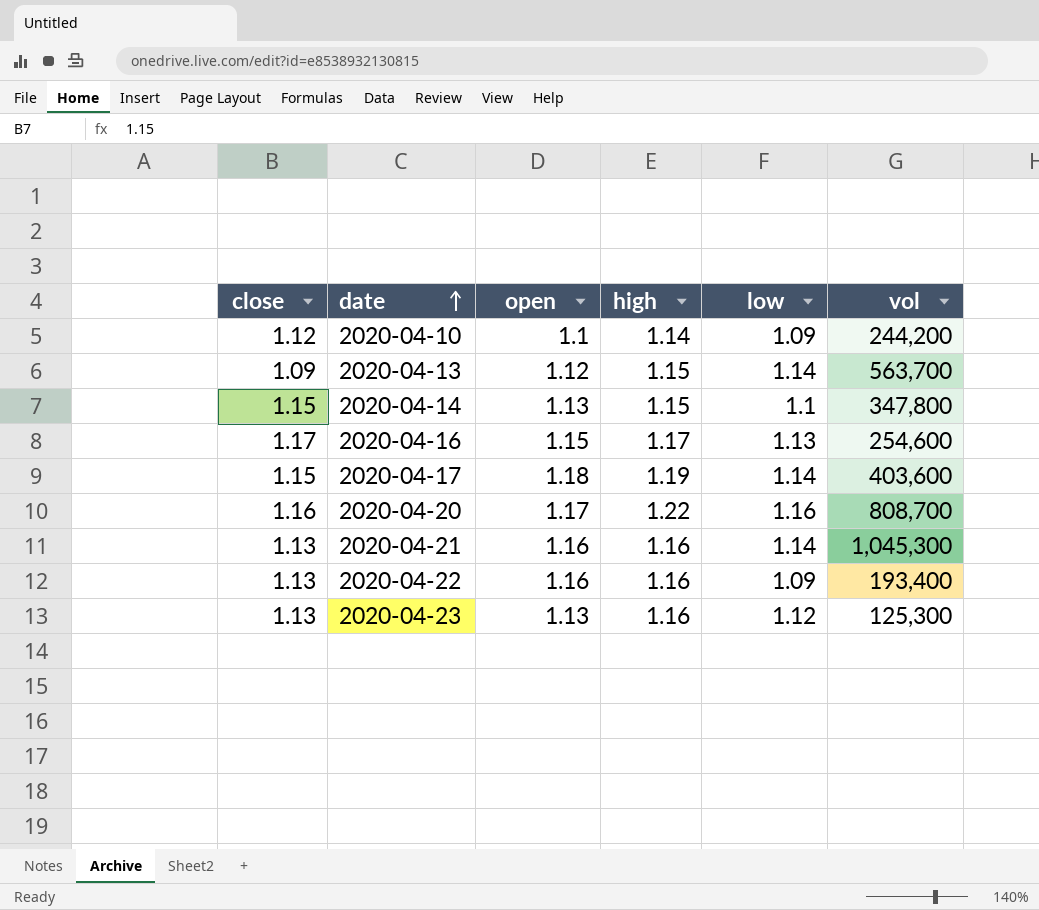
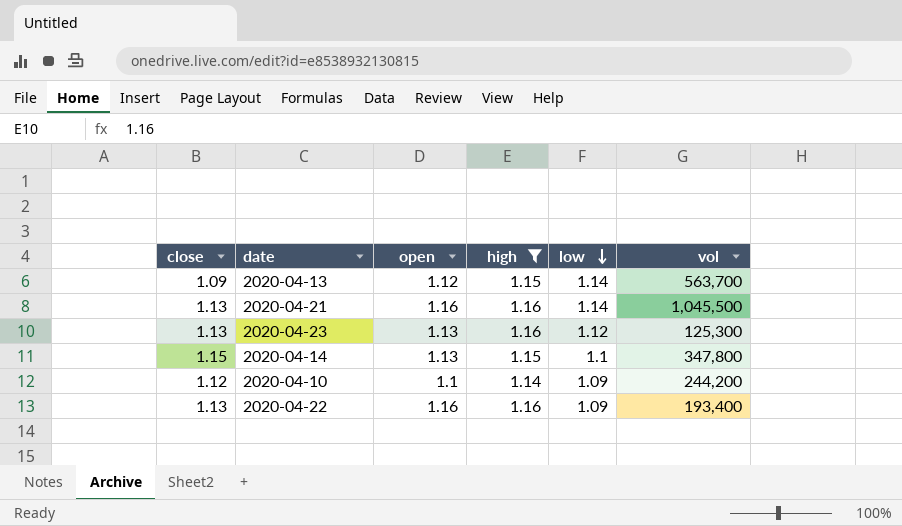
filter: none -> high <= 1.16
row order: date ascending -> low descending
2020-04-21 | vol: 1,045,300 -> 1,045,500

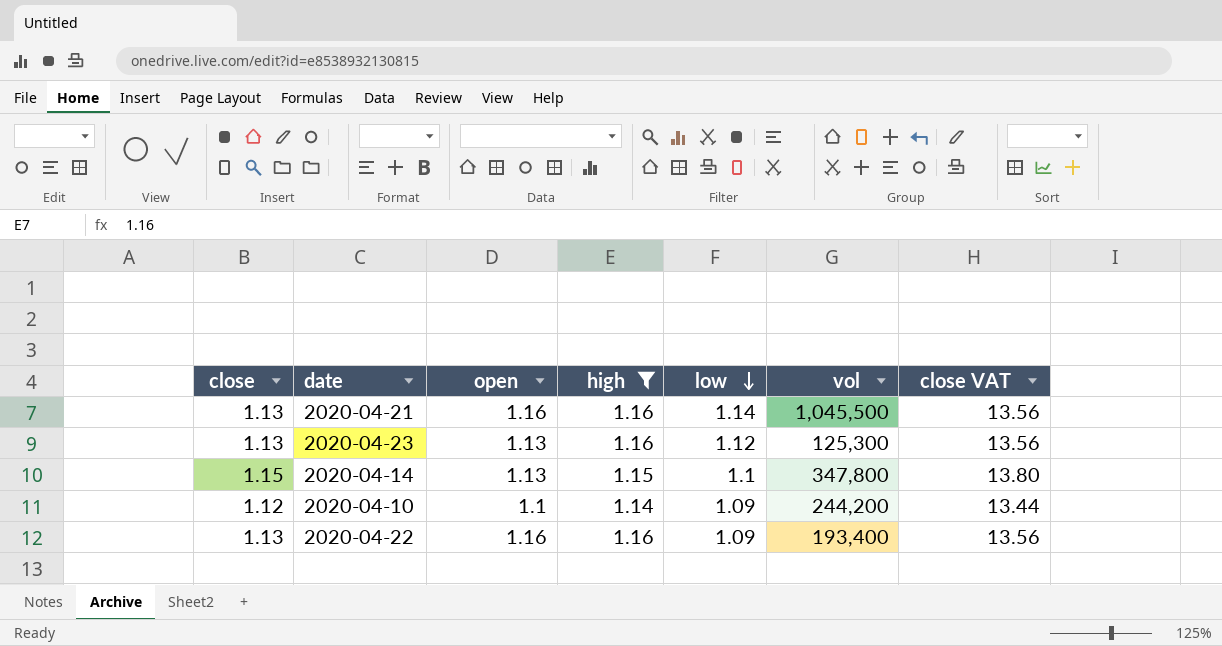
column close VAT | formula: none -> [close] * 12
row 2020-04-13: 1.09 | 1.12 | 1.15 | 1.14 | 563,700 -> none

